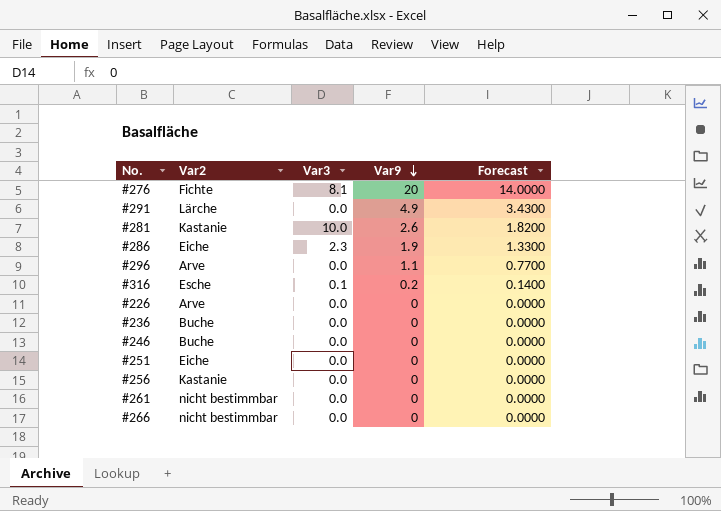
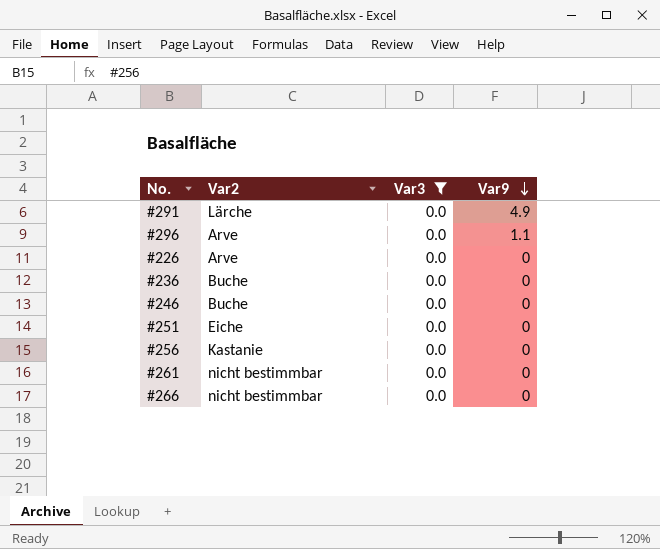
filter: none -> Var3 = 0.0
column Forecast | formula: [Var9] * 0.7 -> none

